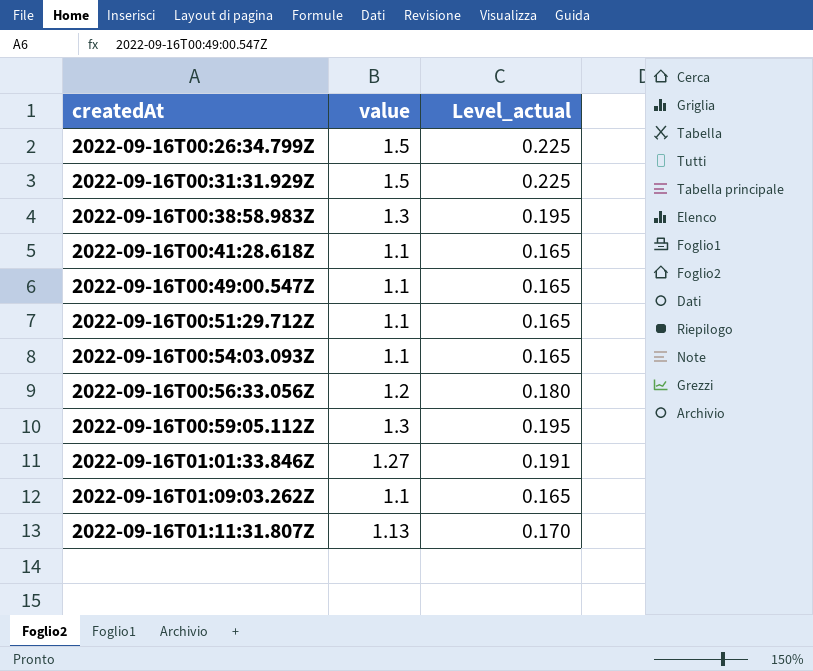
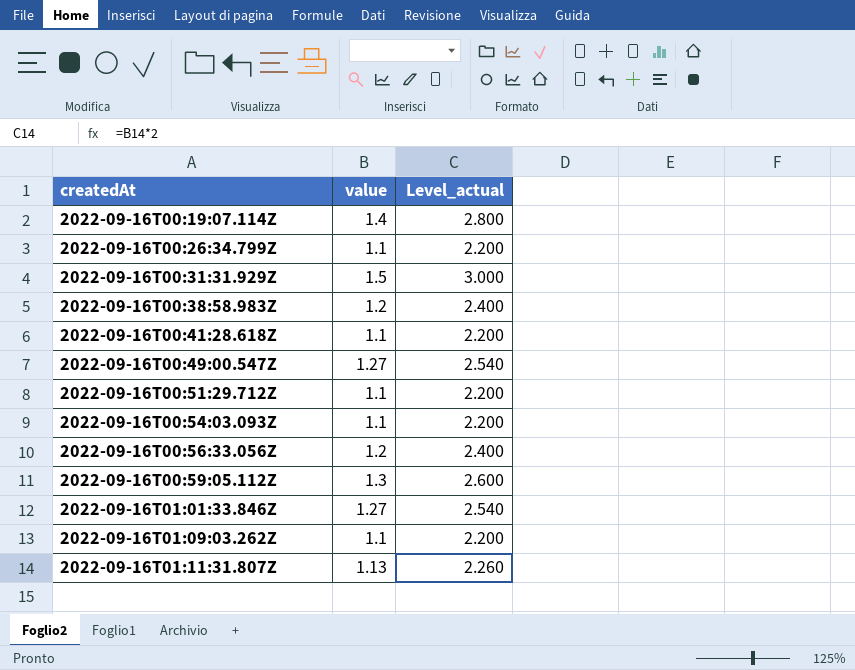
column Level_actual | formula: [value] * 0.15 -> [value] * 2
row 2022-09-16T00:19:07.114Z: none -> 1.4 | 2.800
2022-09-16T00:26:34.799Z | value: 1.5 -> 1.1
2022-09-16T00:38:58.983Z | value: 1.3 -> 1.2
2022-09-16T00:49:00.547Z | value: 1.1 -> 1.27

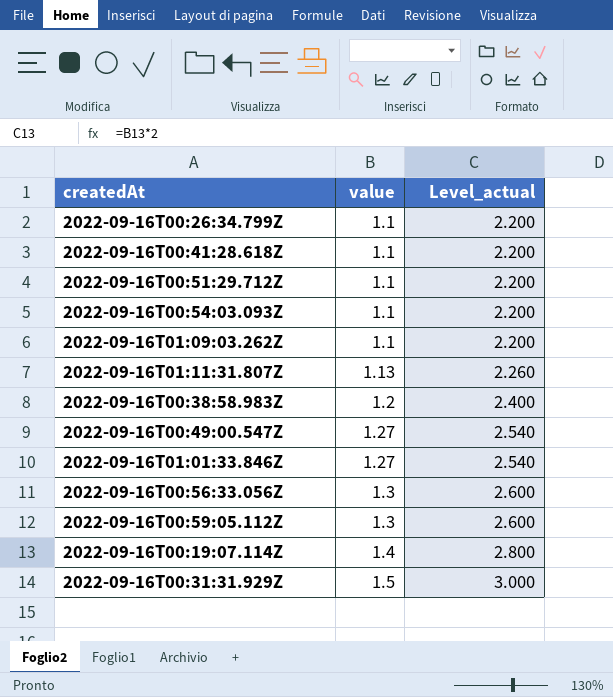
row order: createdAt ascending -> value ascending
2022-09-16T00:56:33.056Z | value: 1.2 -> 1.3
2022-09-16T00:56:33.056Z | Level_actual: 2.400 -> 2.600

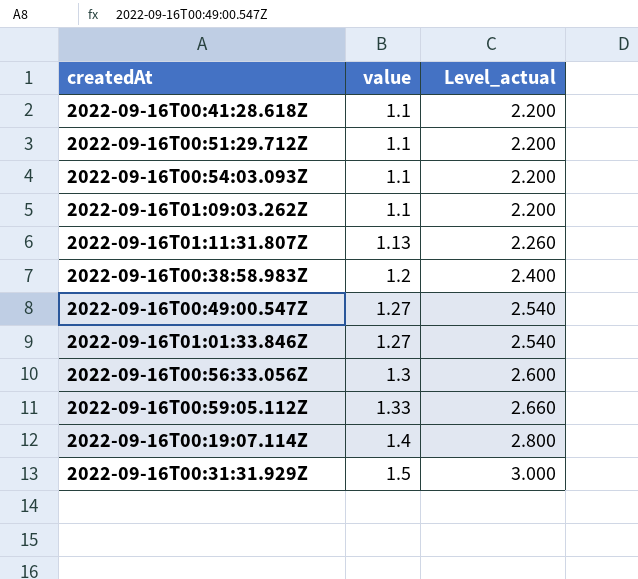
row 2022-09-16T00:26:34.799Z: 1.1 | 2.200 -> none
2022-09-16T00:59:05.112Z | value: 1.3 -> 1.33
2022-09-16T00:59:05.112Z | Level_actual: 2.600 -> 2.660

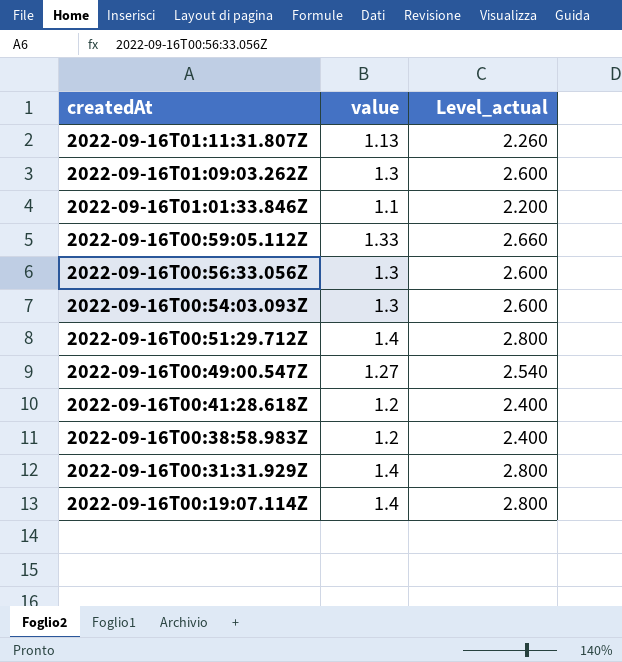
row order: value ascending -> createdAt descending
2022-09-16T01:09:03.262Z | value: 1.1 -> 1.3
2022-09-16T01:09:03.262Z | Level_actual: 2.200 -> 2.600
2022-09-16T01:01:33.846Z | value: 1.27 -> 1.1
2022-09-16T01:01:33.846Z | Level_actual: 2.540 -> 2.200
2022-09-16T00:54:03.093Z | value: 1.1 -> 1.3
2022-09-16T00:54:03.093Z | Level_actual: 2.200 -> 2.600
2022-09-16T00:51:29.712Z | value: 1.1 -> 1.4
2022-09-16T00:51:29.712Z | Level_actual: 2.200 -> 2.800
2022-09-16T00:41:28.618Z | value: 1.1 -> 1.2
2022-09-16T00:41:28.618Z | Level_actual: 2.200 -> 2.400
2022-09-16T00:31:31.929Z | value: 1.5 -> 1.4
2022-09-16T00:31:31.929Z | Level_actual: 3.000 -> 2.800

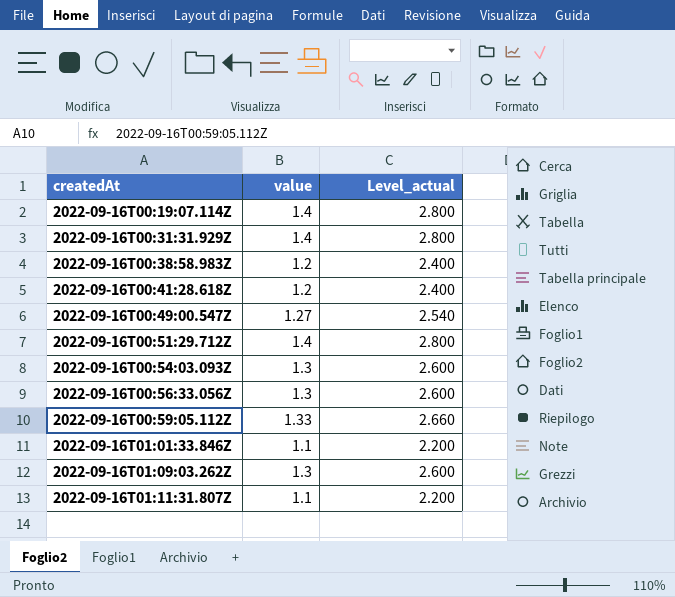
row order: createdAt descending -> createdAt ascending
2022-09-16T01:11:31.807Z | value: 1.13 -> 1.1
2022-09-16T01:11:31.807Z | Level_actual: 2.260 -> 2.200

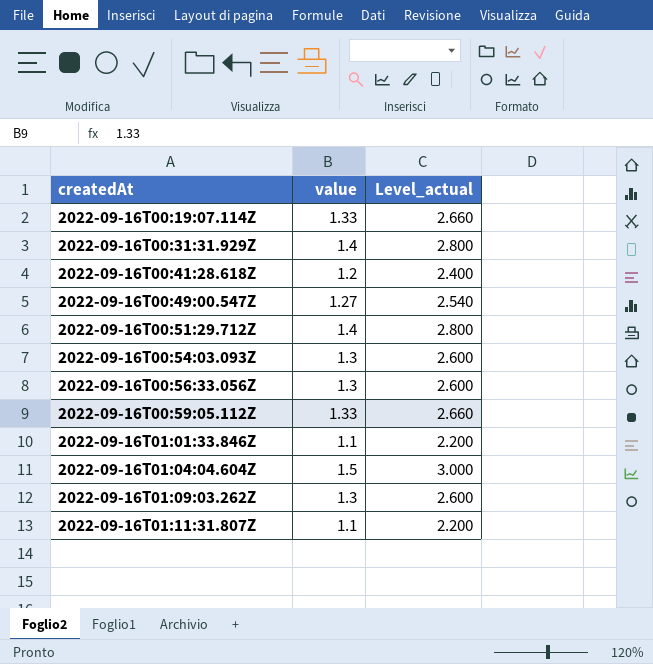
row 2022-09-16T00:38:58.983Z: 1.2 | 2.400 -> none
2022-09-16T00:19:07.114Z | value: 1.4 -> 1.33
2022-09-16T00:19:07.114Z | Level_actual: 2.800 -> 2.660
row 2022-09-16T01:04:04.604Z: none -> 1.5 | 3.000

